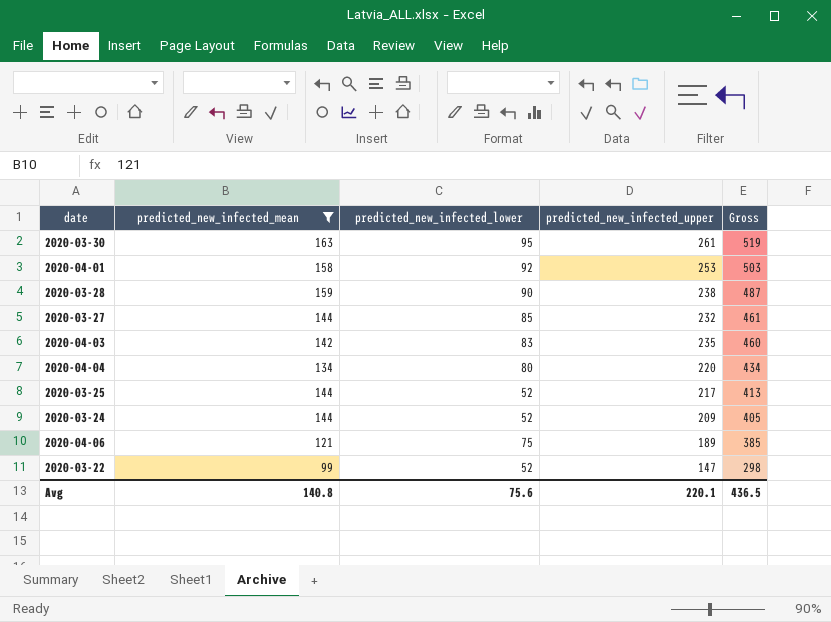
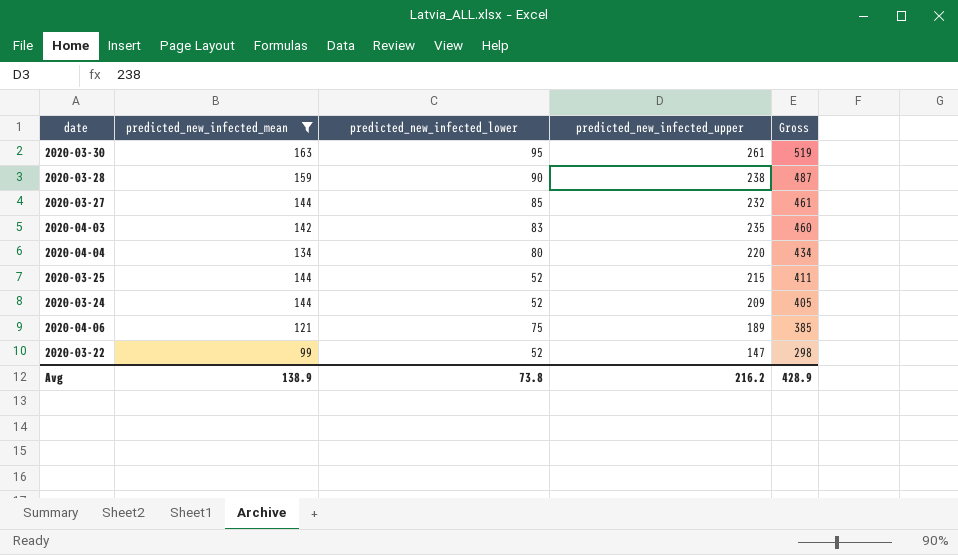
row 2020-04-01: 158 | 92 | 253 | 503 -> none
2020-03-25 | predicted_new_infected_upper: 217 -> 215
2020-03-25 | Gross: 413 -> 411
Avg | predicted_new_infected_mean: 140.8 -> 138.9
Avg | predicted_new_infected_lower: 75.6 -> 73.8
Avg | predicted_new_infected_upper: 220.1 -> 216.2
Avg | Gross: 436.5 -> 428.9

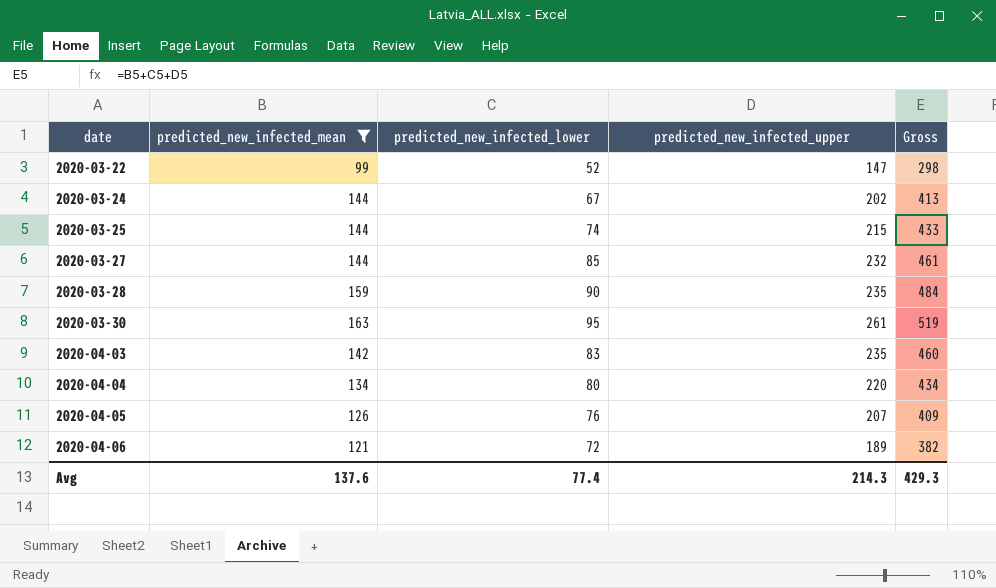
row order: Gross descending -> date ascending
2020-03-24 | predicted_new_infected_lower: 52 -> 67
2020-03-24 | predicted_new_infected_upper: 209 -> 202
2020-03-24 | Gross: 405 -> 413
2020-03-25 | predicted_new_infected_lower: 52 -> 74
2020-03-25 | Gross: 411 -> 433
2020-03-28 | predicted_new_infected_upper: 238 -> 235
2020-03-28 | Gross: 487 -> 484
row 2020-04-05: none -> 126 | 76 | 207 | 409
2020-04-06 | predicted_new_infected_lower: 75 -> 72
2020-04-06 | Gross: 385 -> 382
Avg | predicted_new_infected_mean: 138.9 -> 137.6
Avg | predicted_new_infected_lower: 73.8 -> 77.4
Avg | predicted_new_infected_upper: 216.2 -> 214.3
Avg | Gross: 428.9 -> 429.3

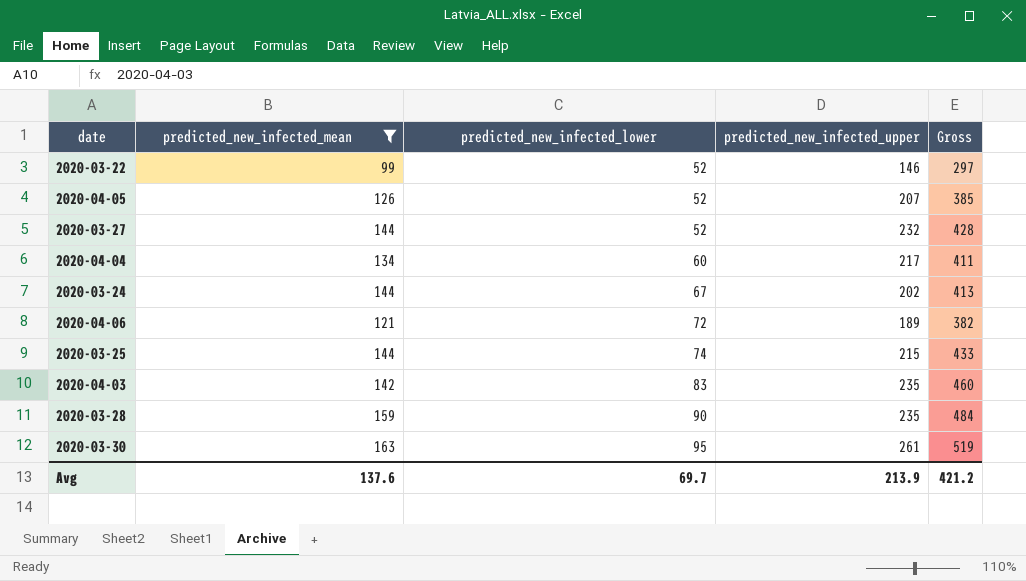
row order: date ascending -> predicted_new_infected_lower ascending
2020-03-22 | predicted_new_infected_upper: 147 -> 146
2020-03-22 | Gross: 298 -> 297
2020-04-05 | predicted_new_infected_lower: 76 -> 52
2020-04-05 | Gross: 409 -> 385
2020-03-27 | predicted_new_infected_lower: 85 -> 52
2020-03-27 | Gross: 461 -> 428
2020-04-04 | predicted_new_infected_lower: 80 -> 60
2020-04-04 | predicted_new_infected_upper: 220 -> 217
2020-04-04 | Gross: 434 -> 411
Avg | predicted_new_infected_lower: 77.4 -> 69.7
Avg | predicted_new_infected_upper: 214.3 -> 213.9
Avg | Gross: 429.3 -> 421.2

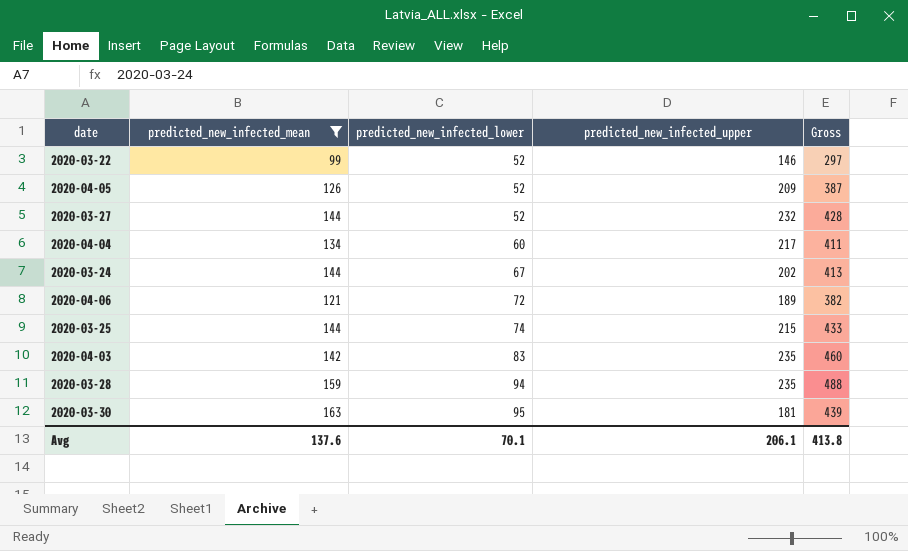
2020-04-05 | predicted_new_infected_upper: 207 -> 209
2020-04-05 | Gross: 385 -> 387
2020-03-28 | predicted_new_infected_lower: 90 -> 94
2020-03-28 | Gross: 484 -> 488
2020-03-30 | predicted_new_infected_upper: 261 -> 181
2020-03-30 | Gross: 519 -> 439
Avg | predicted_new_infected_lower: 69.7 -> 70.1
Avg | predicted_new_infected_upper: 213.9 -> 206.1
Avg | Gross: 421.2 -> 413.8

